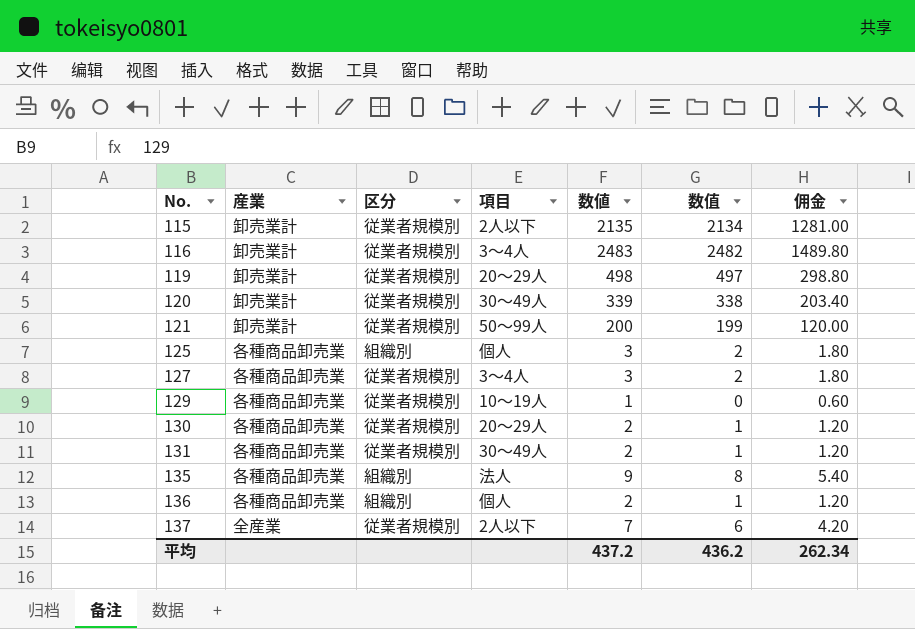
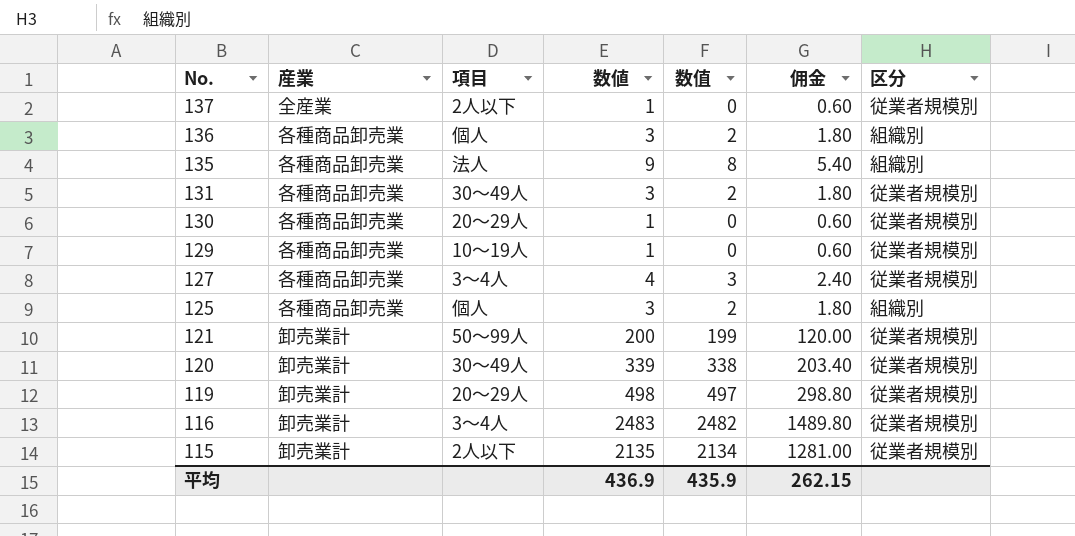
row order: No. ascending -> No. descending
column 区分 | position: 3 -> 7
137 | 数値: 7 -> 1
137 | 数值: 6 -> 0
137 | 佣金: 4.20 -> 0.60
136 | 数値: 2 -> 3
136 | 数值: 1 -> 2
136 | 佣金: 1.20 -> 1.80
131 | 数値: 2 -> 3
131 | 数值: 1 -> 2
131 | 佣金: 1.20 -> 1.80
130 | 数値: 2 -> 1
130 | 数值: 1 -> 0
130 | 佣金: 1.20 -> 0.60
127 | 数値: 3 -> 4
127 | 数值: 2 -> 3
127 | 佣金: 1.80 -> 2.40
平均 | 数値: 437.2 -> 436.9
平均 | 数值: 436.2 -> 435.9
平均 | 佣金: 262.34 -> 262.15

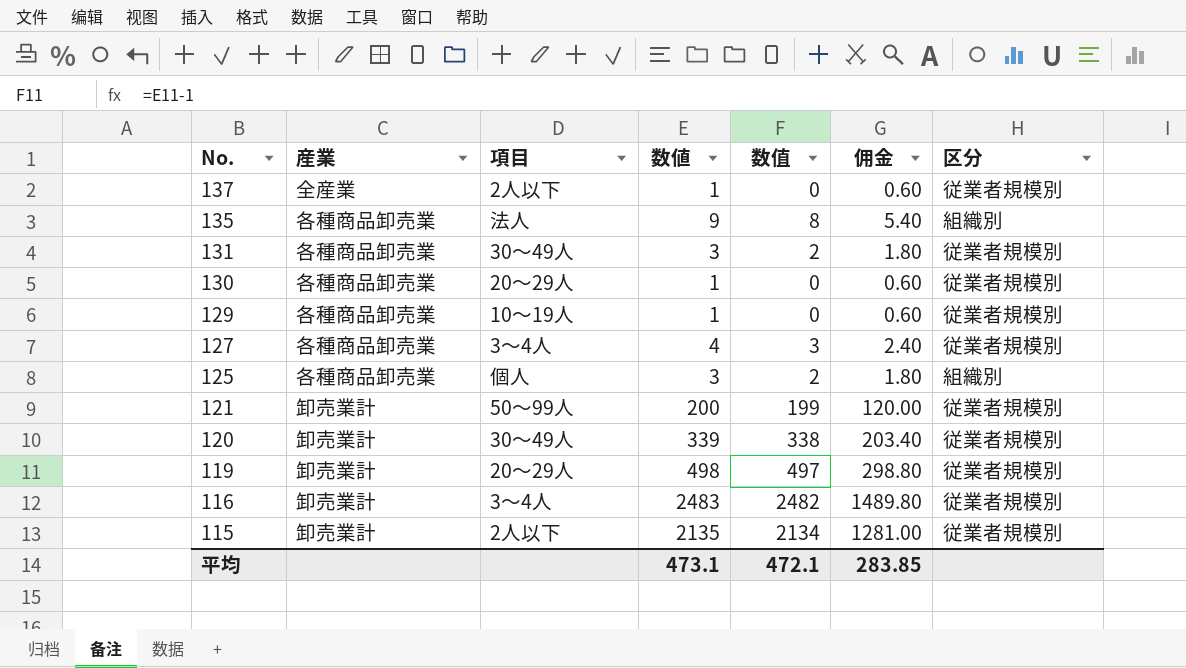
row 136: 各種商品卸売業 | 個人 | 3 | 2 | 1.80 | 組織別 -> none
平均 | 数値: 436.9 -> 473.1
平均 | 数值: 435.9 -> 472.1
平均 | 佣金: 262.15 -> 283.85

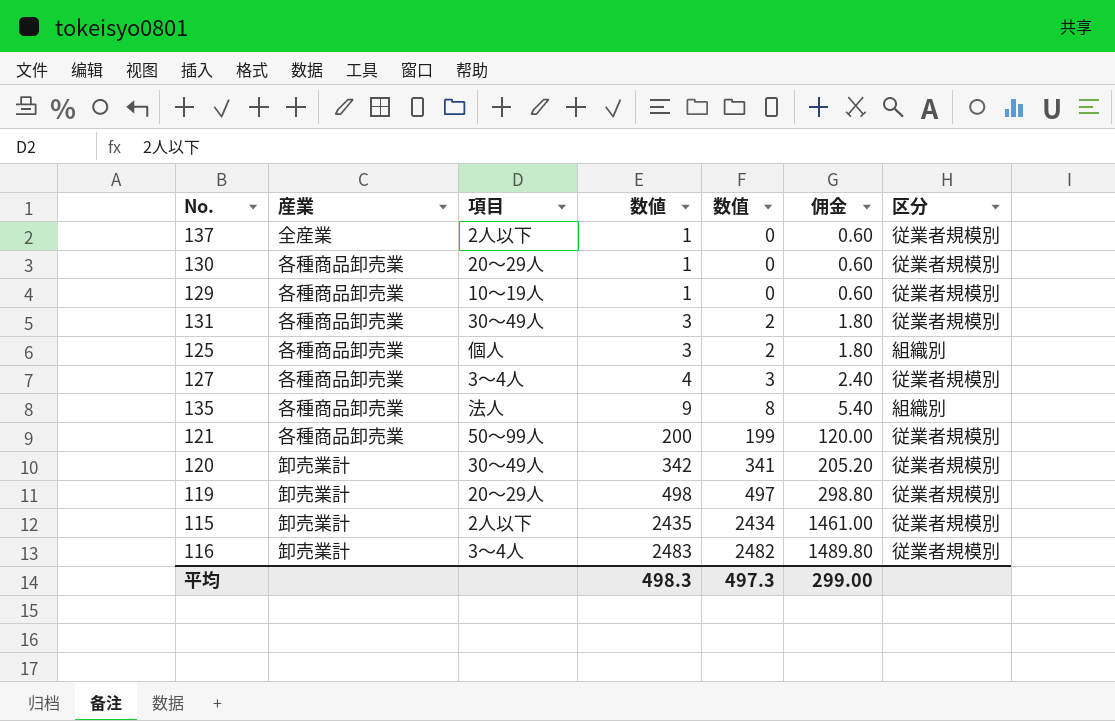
row order: No. descending -> 数値 ascending
121 | 産業: 卸売業計 -> 各種商品卸売業
120 | 数値: 339 -> 342
120 | 数值: 338 -> 341
120 | 佣金: 203.40 -> 205.20
115 | 数値: 2135 -> 2435
115 | 数值: 2134 -> 2434
115 | 佣金: 1281.00 -> 1461.00
平均 | 数値: 473.1 -> 498.3
平均 | 数值: 472.1 -> 497.3
平均 | 佣金: 283.85 -> 299.00

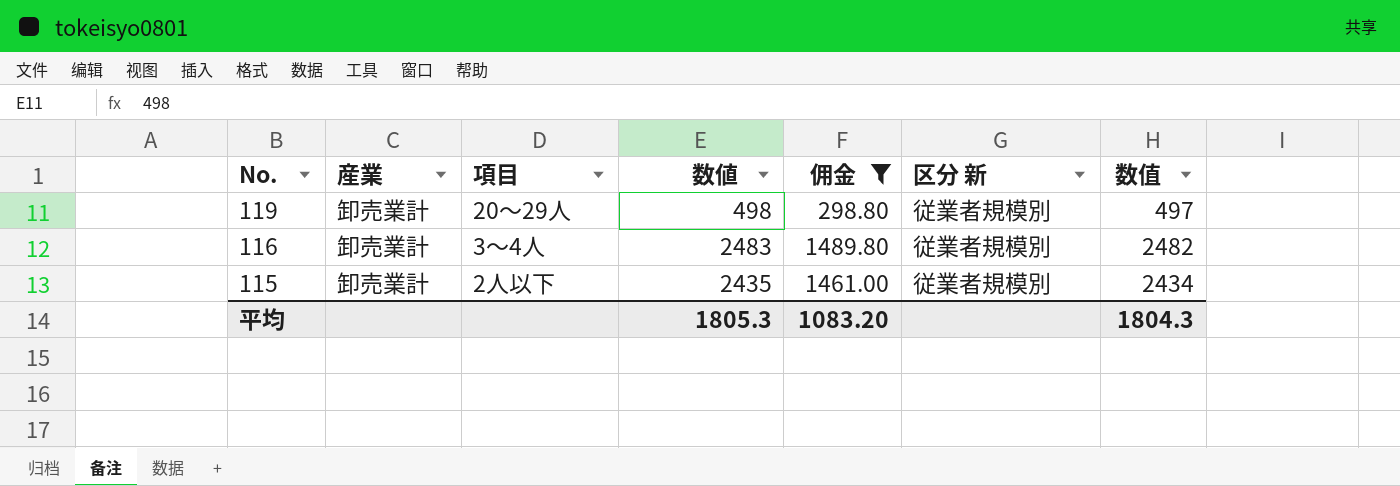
filter: none -> 佣金 >= 298.80
row order: 数値 ascending -> No. descending
column name: 区分 -> 区分 新
column 数值 | position: 5 -> 7
平均 | 数値: 498.3 -> 1805.3
平均 | 佣金: 299.00 -> 1083.20
平均 | 数值: 497.3 -> 1804.3

